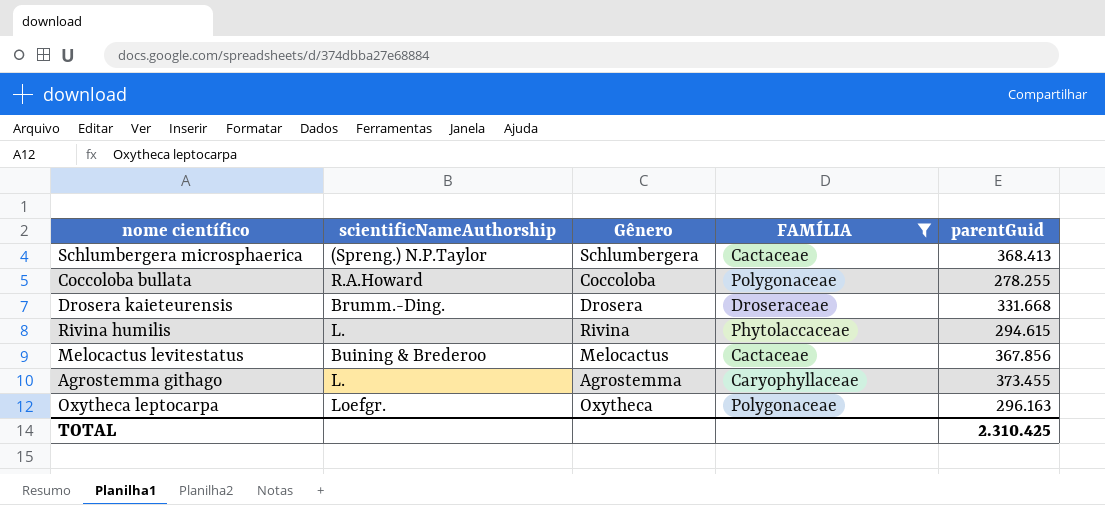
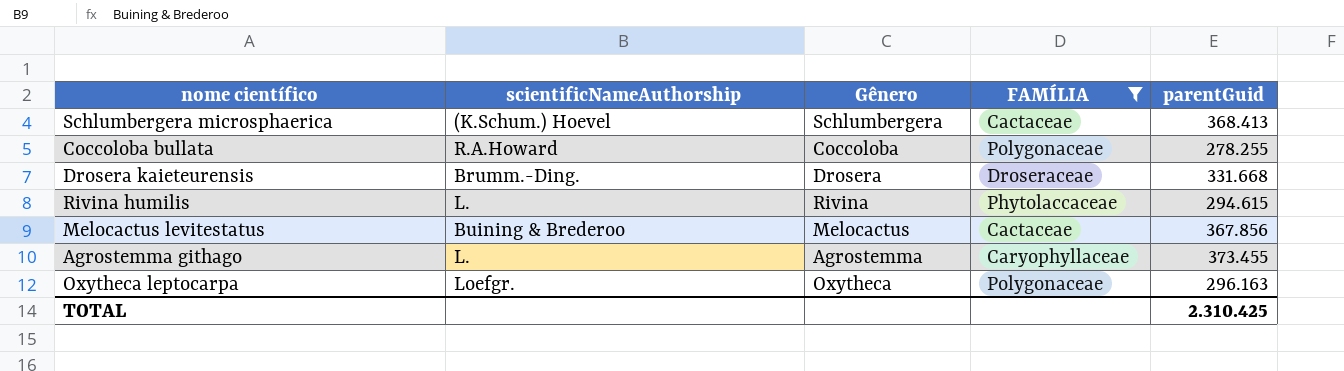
Schlumbergera microsphaerica | scientificNameAuthorship: (Spreng.) N.P.Taylor -> (K.Schum.) Hoevel

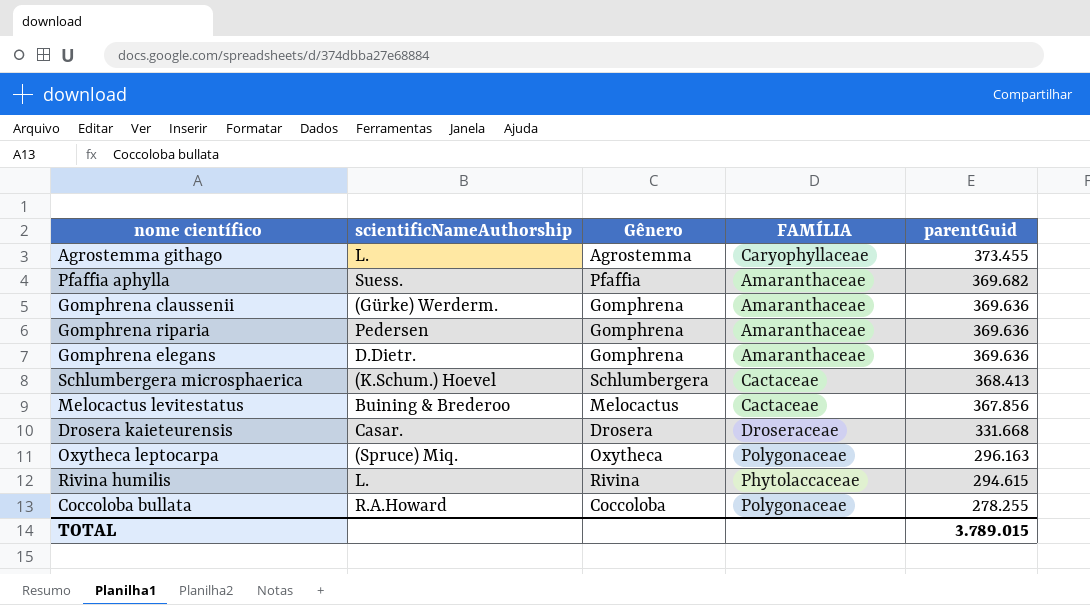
filter: FAMÍLIA != Amaranthaceae -> none
row order: none -> parentGuid descending
Drosera kaieteurensis | scientificNameAuthorship: Brumm.-Ding. -> Casar.
Oxytheca leptocarpa | scientificNameAuthorship: Loefgr. -> (Spruce) Miq.
TOTAL | parentGuid: 2.310.425 -> 3.789.015

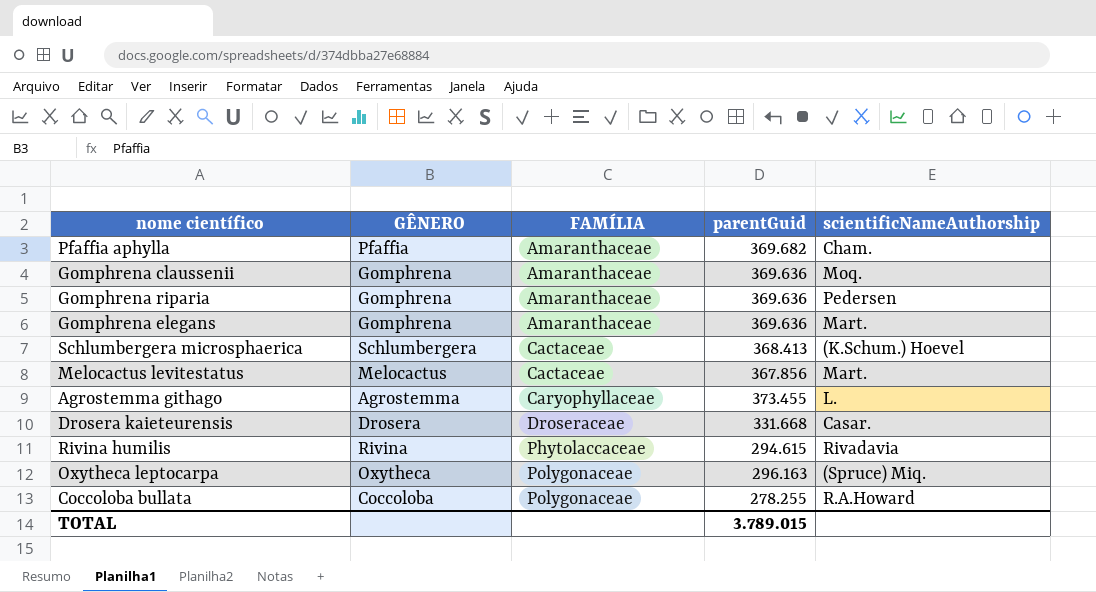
row order: parentGuid descending -> FAMÍLIA ascending
column name: Gênero -> GÊNERO
column scientificNameAuthorship | position: 2 -> 5
Pfaffia aphylla | scientificNameAuthorship: Suess. -> Cham.
Gomphrena claussenii | scientificNameAuthorship: (Gürke) Werderm. -> Moq.
Gomphrena elegans | scientificNameAuthorship: D.Dietr. -> Mart.
Melocactus levitestatus | scientificNameAuthorship: Buining & Brederoo -> Mart.
Rivina humilis | scientificNameAuthorship: L. -> Rivadavia

